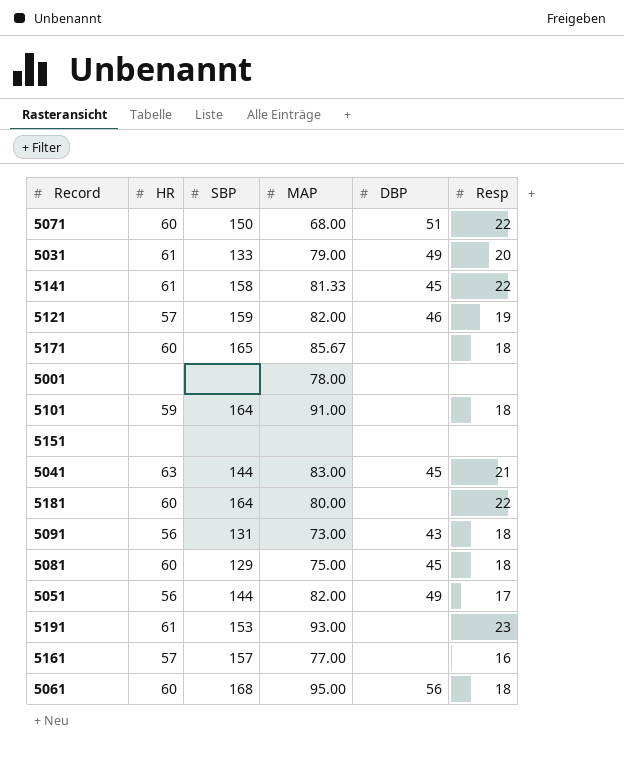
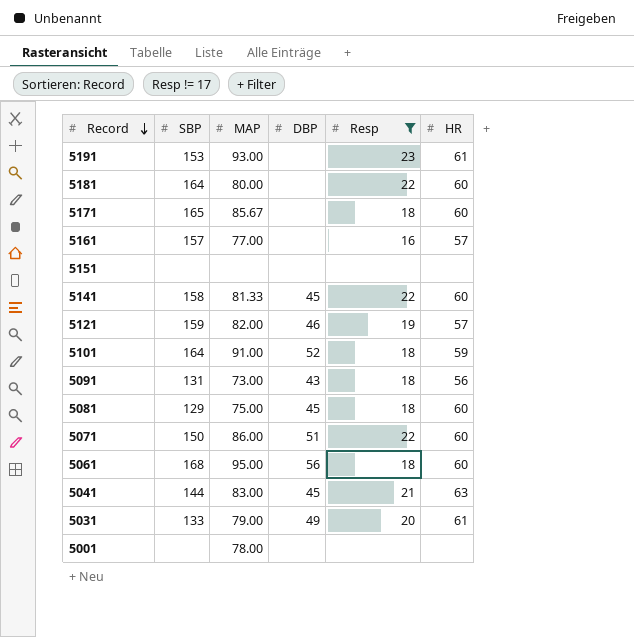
filter: none -> Resp != 17
row order: none -> Record descending
column HR | position: 2 -> 6
5141 | HR: 61 -> 60
5101 | DBP: none -> 52
5071 | MAP: 68.00 -> 86.00

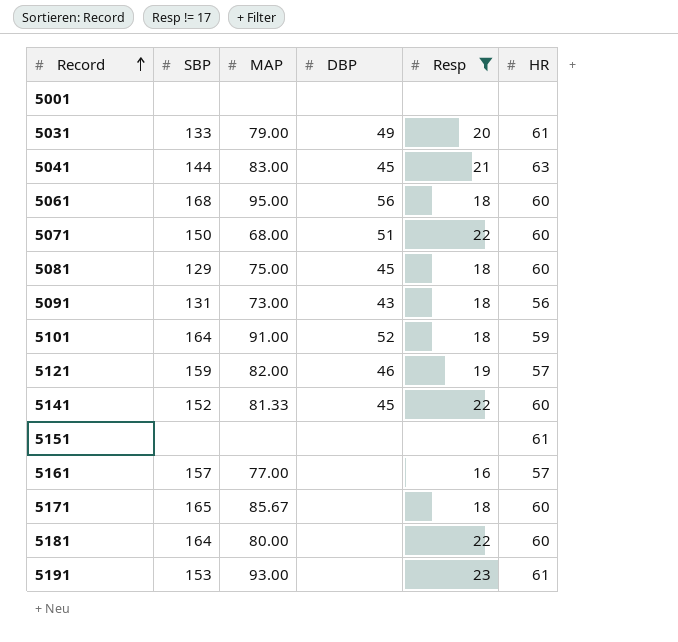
row order: Record descending -> Record ascending
5001 | MAP: 78.00 -> none
5071 | MAP: 86.00 -> 68.00
5141 | SBP: 158 -> 152
5151 | HR: none -> 61

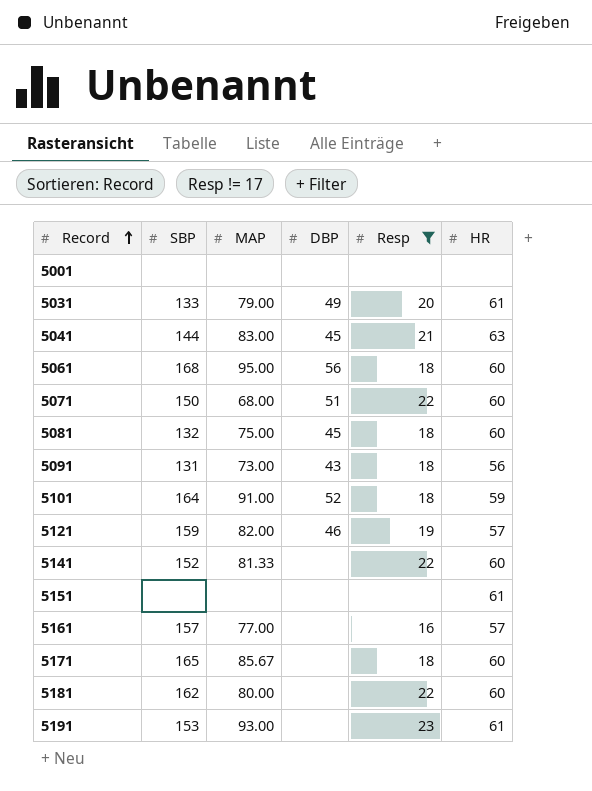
5081 | SBP: 129 -> 132
5141 | DBP: 45 -> none
5181 | SBP: 164 -> 162

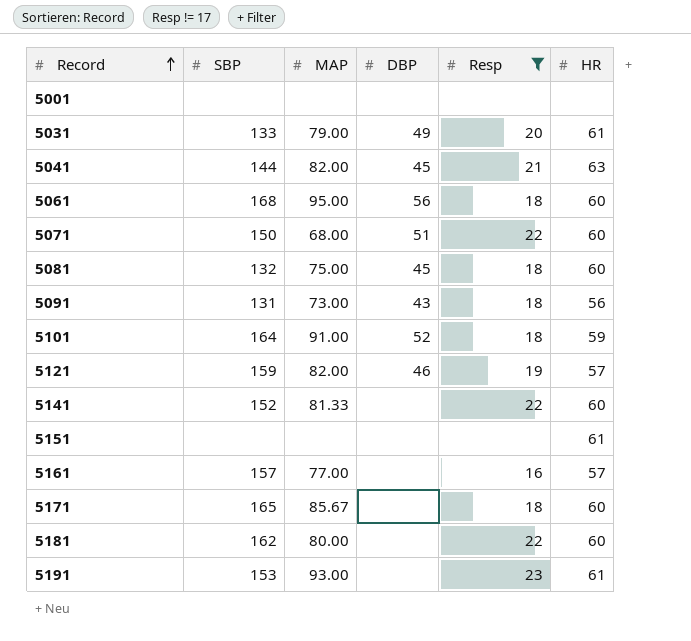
5041 | MAP: 83.00 -> 82.00

